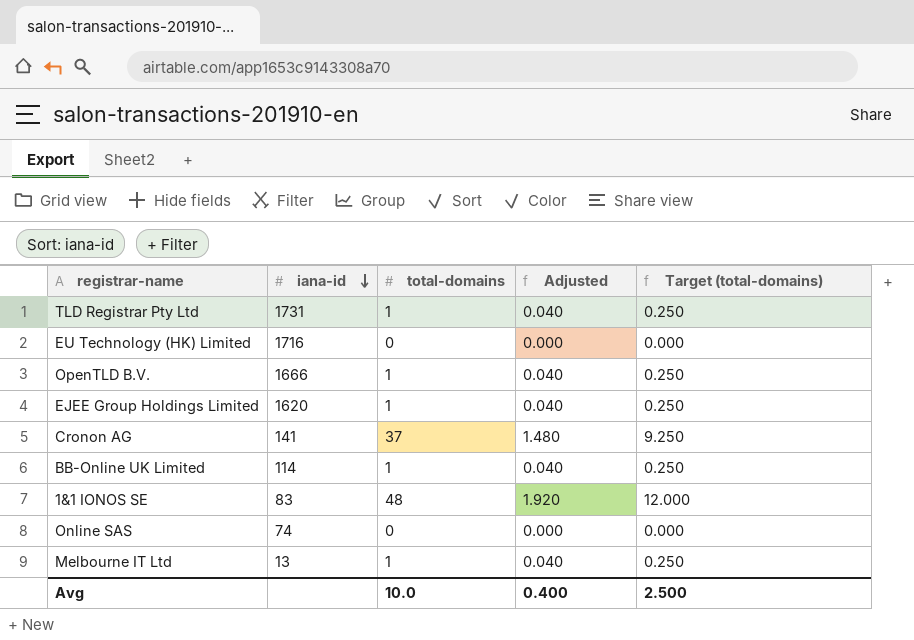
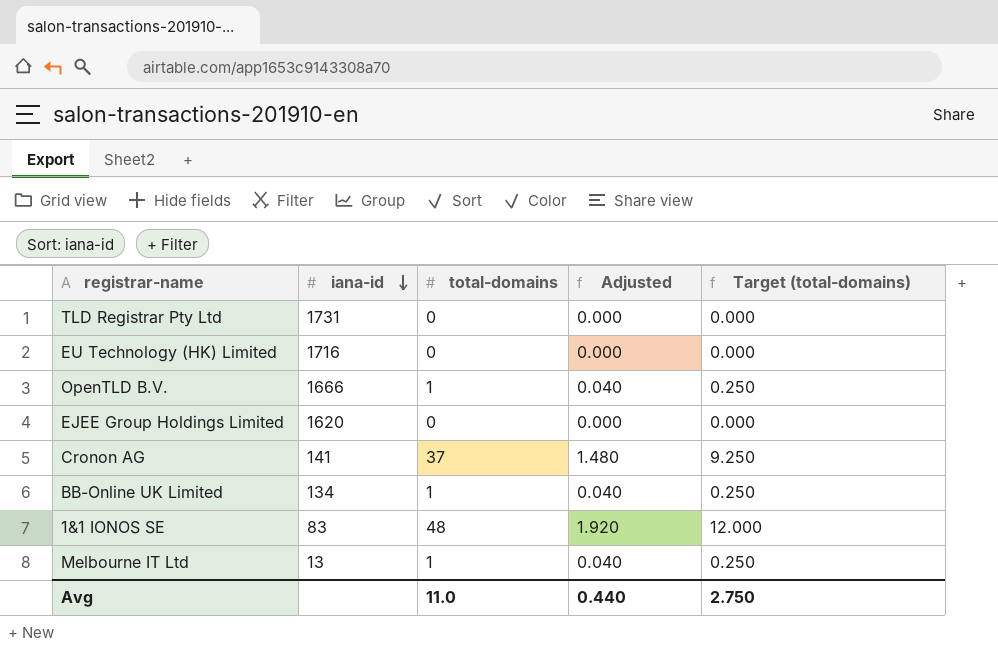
row Online SAS: 74 | 0 | 0.000 | 0.000 -> none
TLD Registrar Pty Ltd | total-domains: 1 -> 0
TLD Registrar Pty Ltd | Adjusted: 0.040 -> 0.000
TLD Registrar Pty Ltd | Target (total-domains): 0.250 -> 0.000
EJEE Group Holdings Limited | total-domains: 1 -> 0
EJEE Group Holdings Limited | Adjusted: 0.040 -> 0.000
EJEE Group Holdings Limited | Target (total-domains): 0.250 -> 0.000
BB-Online UK Limited | iana-id: 114 -> 134
Avg | total-domains: 10.0 -> 11.0
Avg | Adjusted: 0.400 -> 0.440
Avg | Target (total-domains): 2.500 -> 2.750

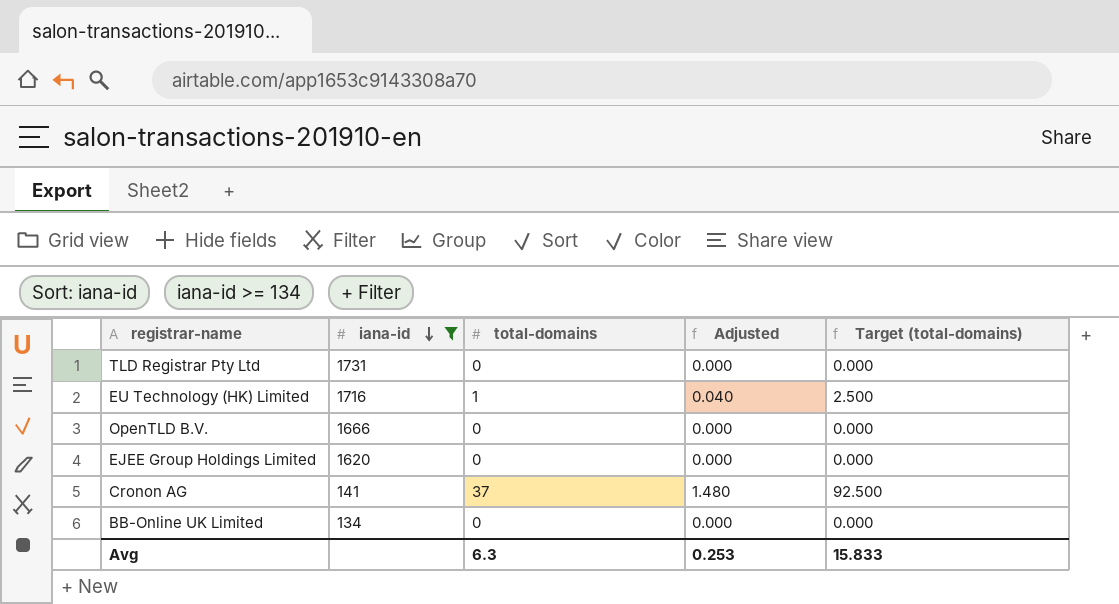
filter: none -> iana-id >= 134
column Target (total-domains) | formula: [total-domains] * 0.25 -> [total-domains] * 2.5
EU Technology (HK) Limited | total-domains: 0 -> 1
EU Technology (HK) Limited | Adjusted: 0.000 -> 0.040
OpenTLD B.V. | total-domains: 1 -> 0
OpenTLD B.V. | Adjusted: 0.040 -> 0.000
BB-Online UK Limited | total-domains: 1 -> 0
BB-Online UK Limited | Adjusted: 0.040 -> 0.000
Avg | total-domains: 11.0 -> 6.3
Avg | Adjusted: 0.440 -> 0.253
Avg | Target (total-domains): 2.750 -> 15.833

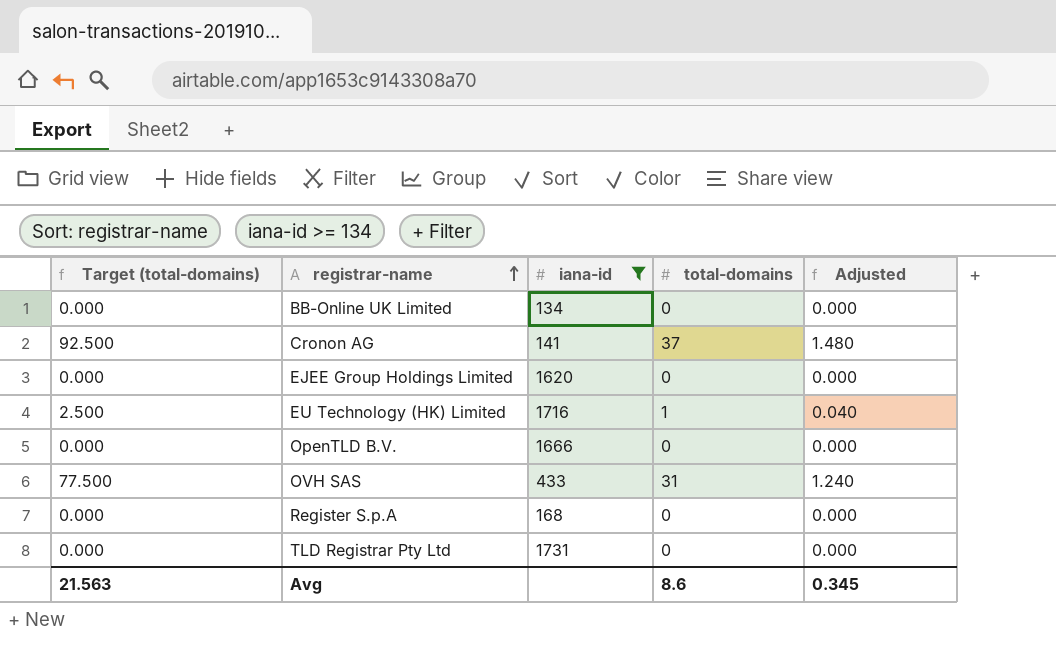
row order: iana-id descending -> registrar-name ascending
column Target (total-domains) | position: 5 -> 1
row OVH SAS: none -> 77.500 | 433 | 31 | 1.240
row Register S.p.A: none -> 0.000 | 168 | 0 | 0.000
Avg | Target (total-domains): 15.833 -> 21.563
Avg | total-domains: 6.3 -> 8.6
Avg | Adjusted: 0.253 -> 0.345

